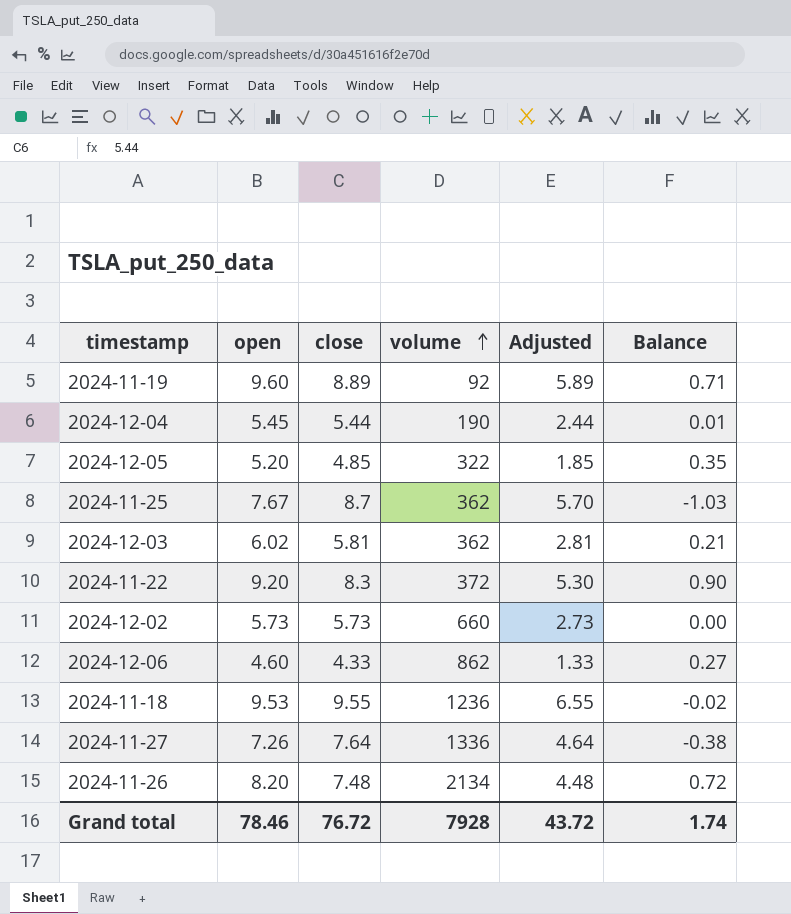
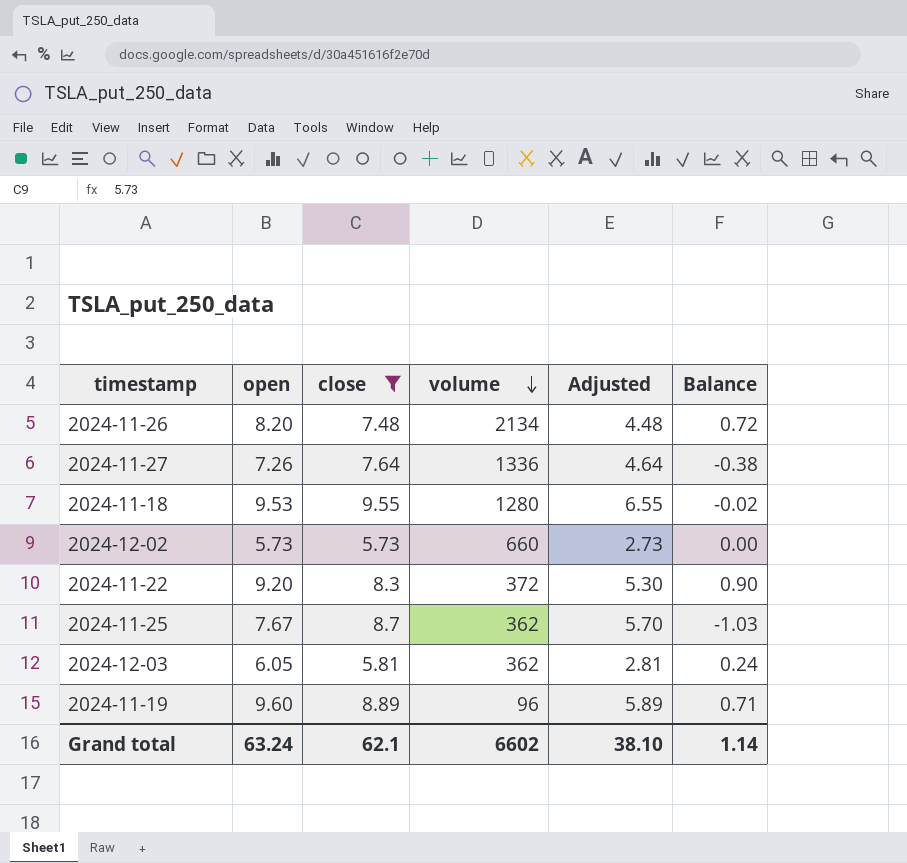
filter: none -> close >= 5.73
row order: volume ascending -> volume descending
2024-11-18 | volume: 1236 -> 1280
2024-12-03 | open: 6.02 -> 6.05
2024-12-03 | Balance: 0.21 -> 0.24
2024-11-19 | volume: 92 -> 96
Grand total | open: 78.46 -> 63.24
Grand total | close: 76.72 -> 62.1
Grand total | volume: 7928 -> 6602
Grand total | Adjusted: 43.72 -> 38.10
Grand total | Balance: 1.74 -> 1.14

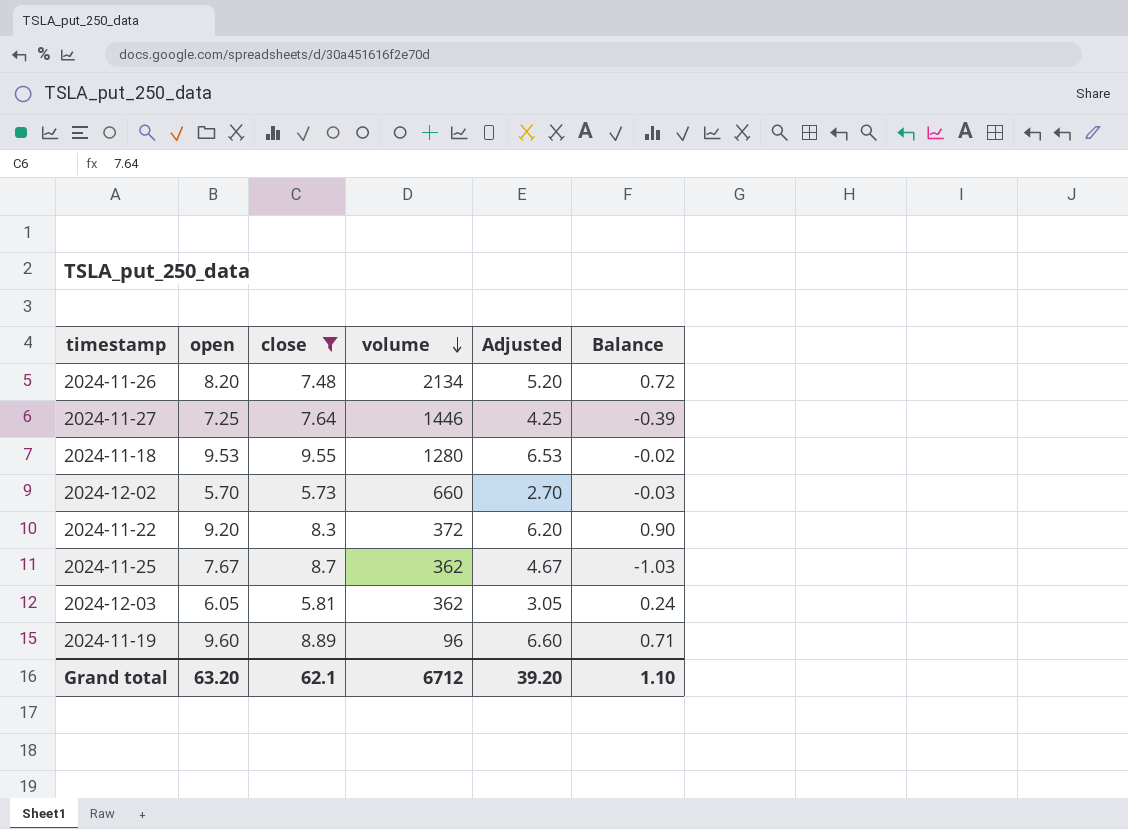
column Adjusted | formula: [close] - 3 -> [open] - 3
2024-11-27 | open: 7.26 -> 7.25
2024-11-27 | volume: 1336 -> 1446
2024-11-27 | Balance: -0.38 -> -0.39
2024-12-02 | open: 5.73 -> 5.70
2024-12-02 | Balance: 0.00 -> -0.03
Grand total | open: 63.24 -> 63.20
Grand total | volume: 6602 -> 6712
Grand total | Adjusted: 38.10 -> 39.20
Grand total | Balance: 1.14 -> 1.10

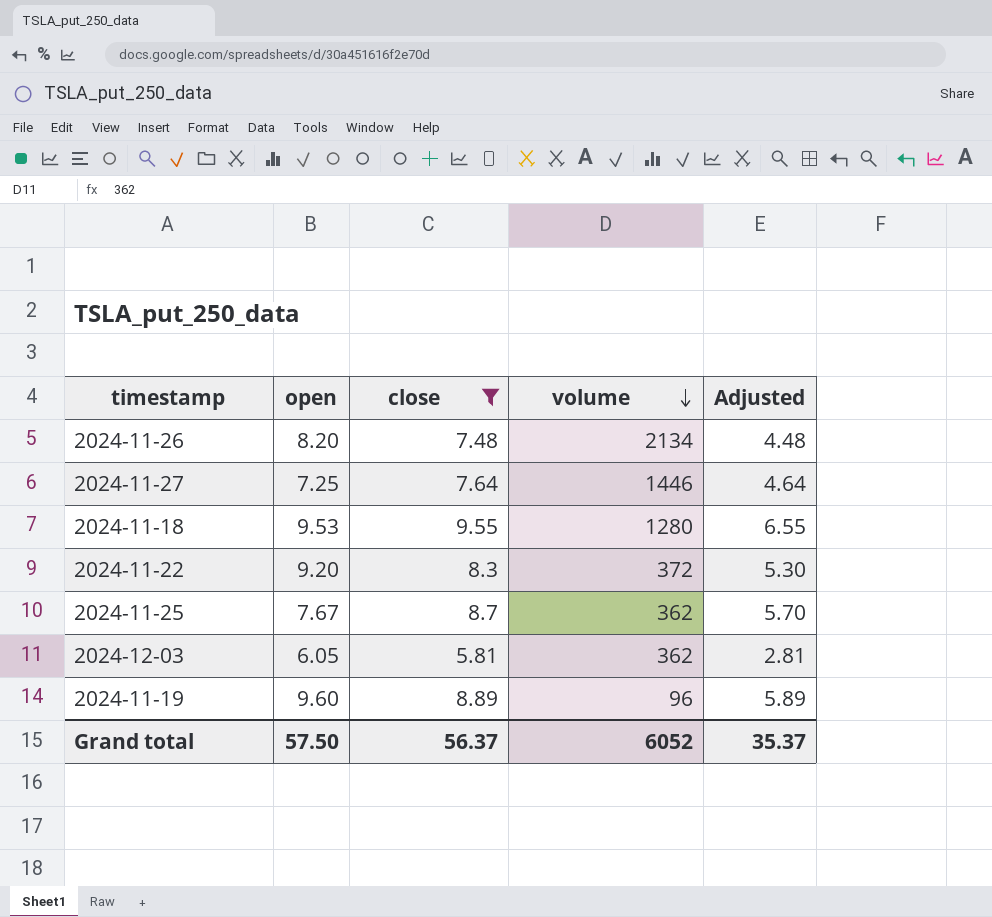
column Balance | formula: [open] - [close] -> none
column Adjusted | formula: [open] - 3 -> [close] - 3
row 2024-12-02: 5.70 | 5.73 | 660 | 2.70 | -0.03 -> none
Grand total | open: 63.20 -> 57.50
Grand total | close: 62.1 -> 56.37
Grand total | volume: 6712 -> 6052
Grand total | Adjusted: 39.20 -> 35.37

